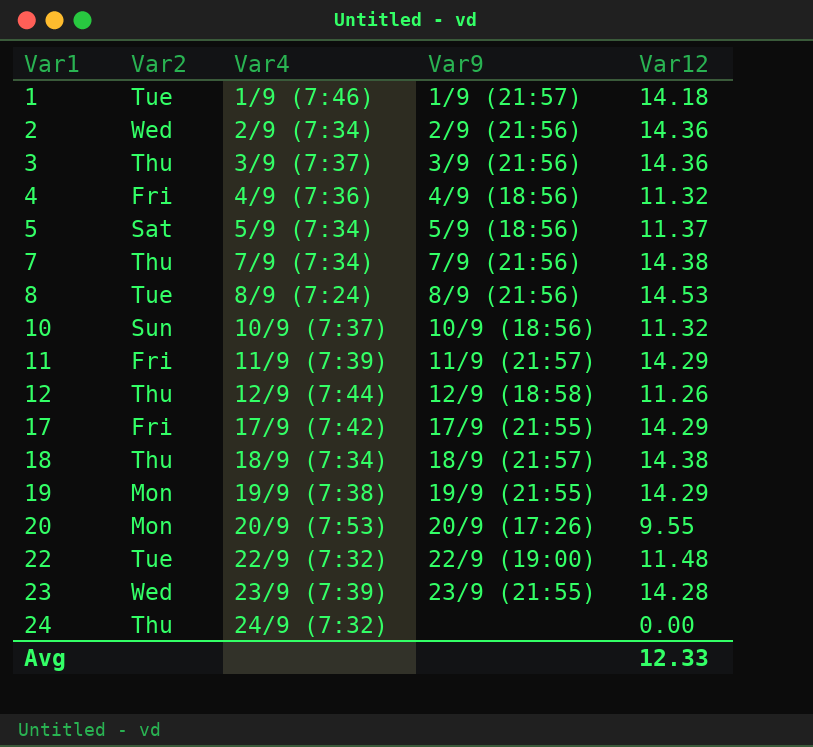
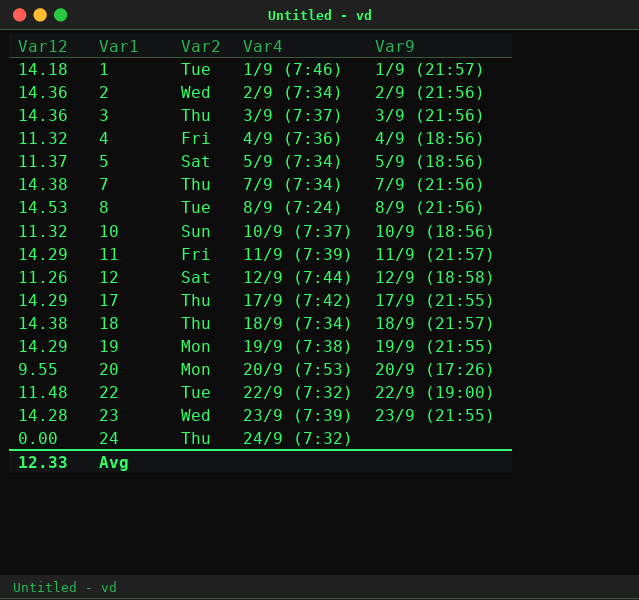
column Var12 | position: 5 -> 1
12 | Var2: Thu -> Sat
17 | Var2: Fri -> Thu

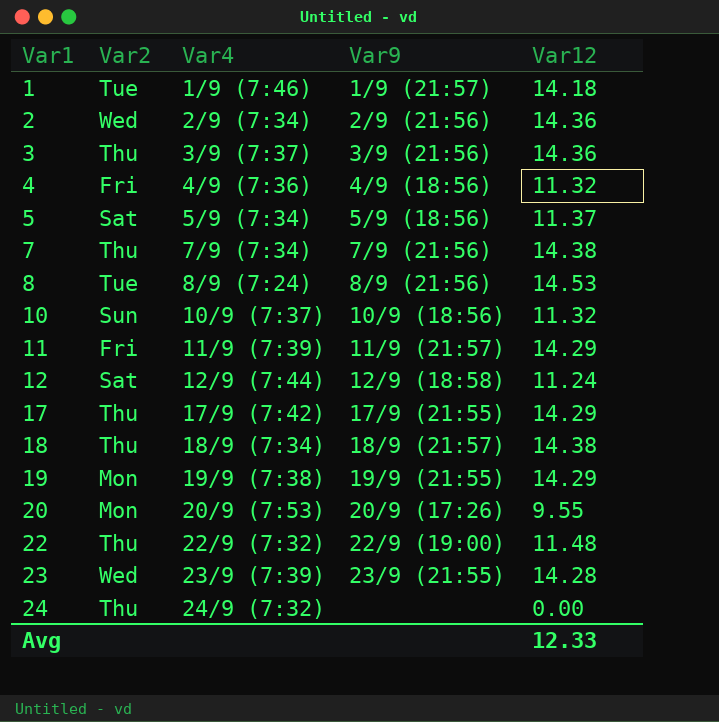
column Var12 | position: 1 -> 5
12 | Var12: 11.26 -> 11.24
22 | Var2: Tue -> Thu

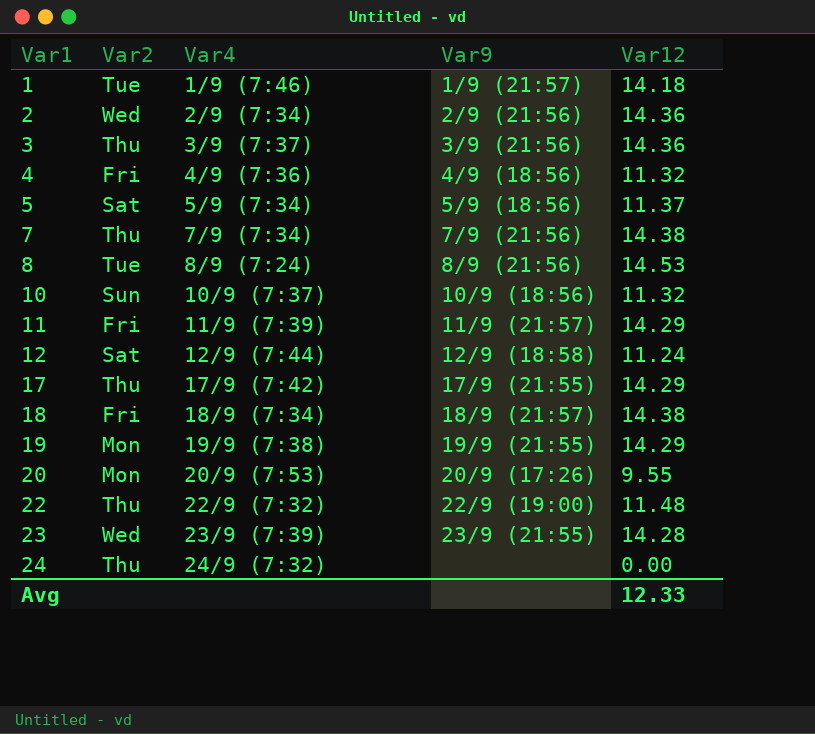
18 | Var2: Thu -> Fri

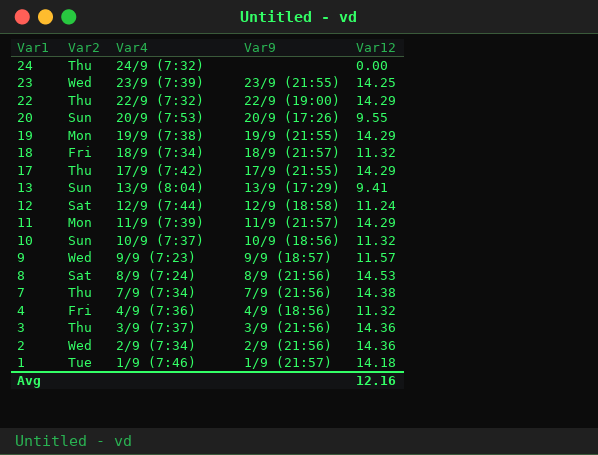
row order: Var1 ascending -> Var1 descending
row 5: Sat | 5/9 (7:34) | 5/9 (18:56) | 11.37 -> none
23 | Var12: 14.28 -> 14.25
22 | Var12: 11.48 -> 14.29
20 | Var2: Mon -> Sun
18 | Var12: 14.38 -> 11.32
row 13: none -> Sun | 13/9 (8:04) | 13/9 (17:29) | 9.41
11 | Var2: Fri -> Mon
row 9: none -> Wed | 9/9 (7:23) | 9/9 (18:57) | 11.57
8 | Var2: Tue -> Sat
Avg | Var12: 12.33 -> 12.16

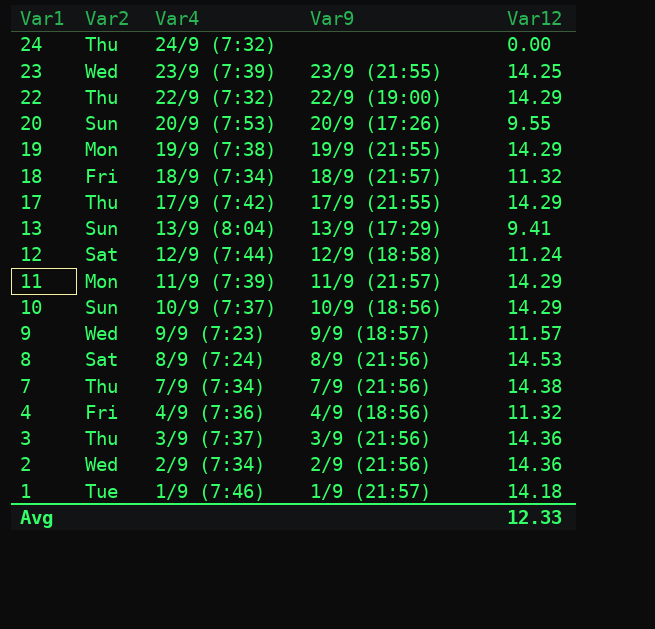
10 | Var12: 11.32 -> 14.29
Avg | Var12: 12.16 -> 12.33

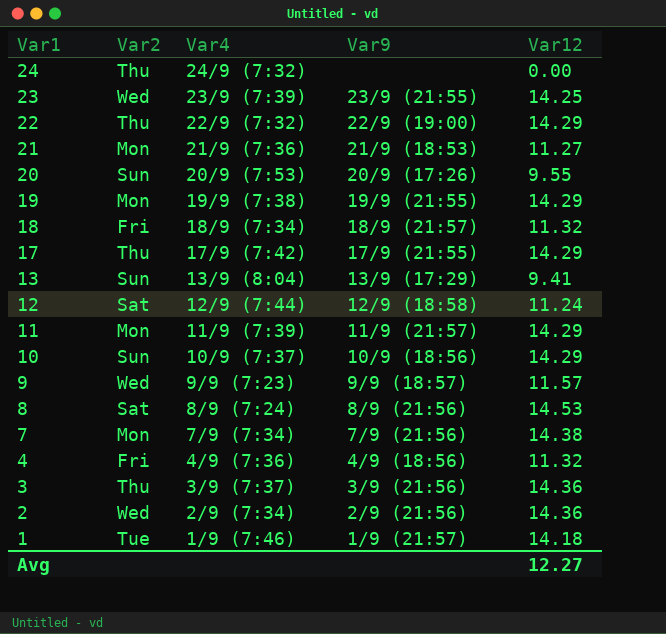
row 21: none -> Mon | 21/9 (7:36) | 21/9 (18:53) | 11.27
7 | Var2: Thu -> Mon
Avg | Var12: 12.33 -> 12.27

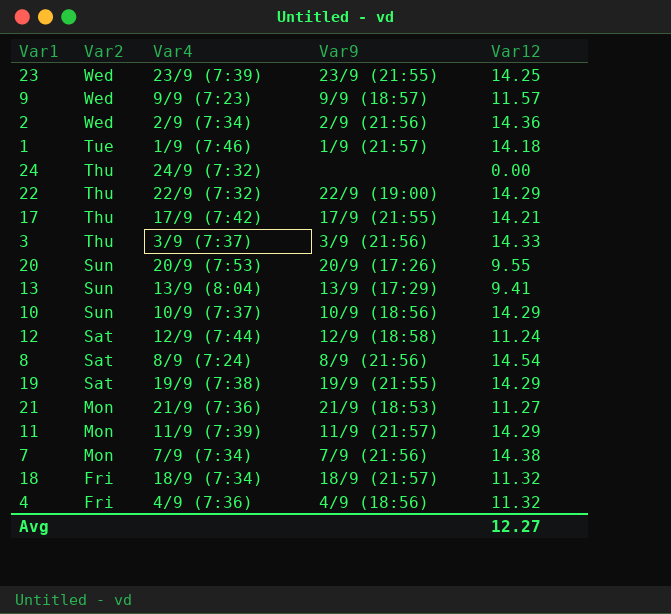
row order: Var1 descending -> Var2 descending
17 | Var12: 14.29 -> 14.21
3 | Var12: 14.36 -> 14.33
8 | Var12: 14.53 -> 14.54
19 | Var2: Mon -> Sat

